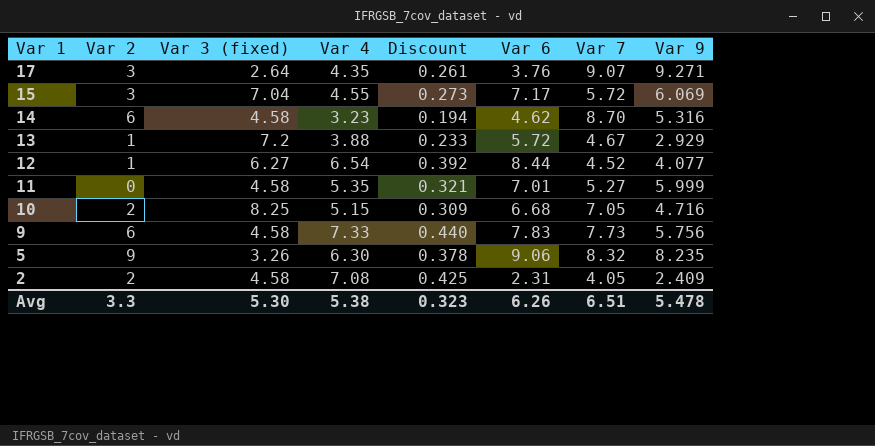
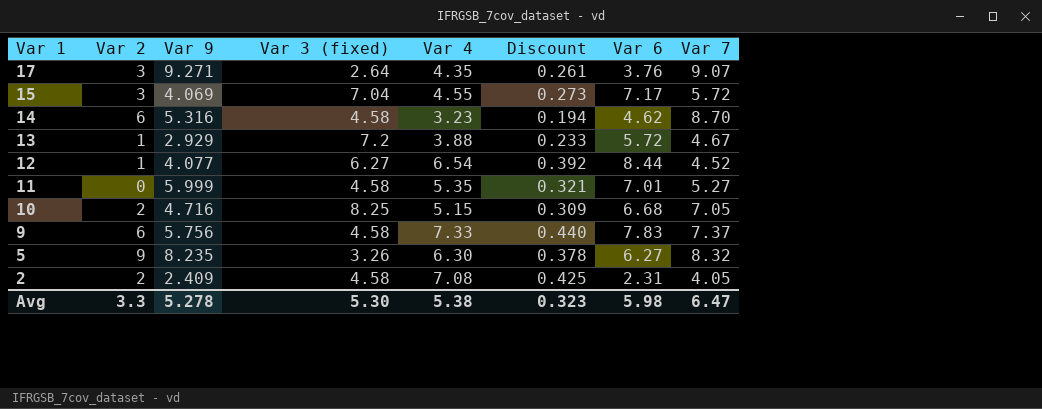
column Var 9 | position: 8 -> 3
15 | Var 9: 6.069 -> 4.069
9 | Var 7: 7.73 -> 7.37
5 | Var 6: 9.06 -> 6.27
Avg | Var 9: 5.478 -> 5.278
Avg | Var 6: 6.26 -> 5.98
Avg | Var 7: 6.51 -> 6.47

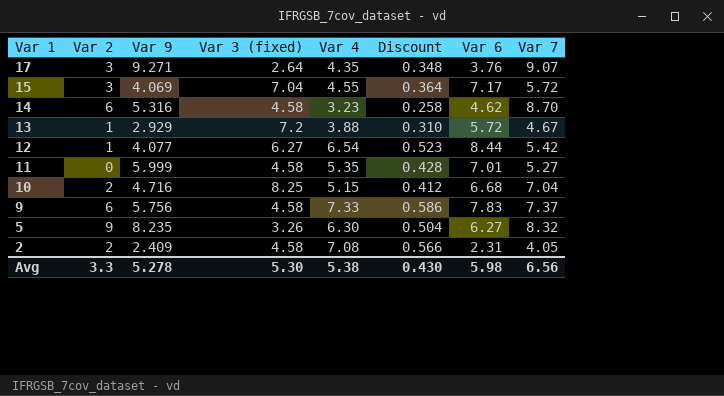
column Discount | formula: [Var 4] * 0.06 -> [Var 4] * 0.08
12 | Var 7: 4.52 -> 5.42
10 | Var 7: 7.05 -> 7.04
Avg | Discount: 0.323 -> 0.430
Avg | Var 7: 6.47 -> 6.56

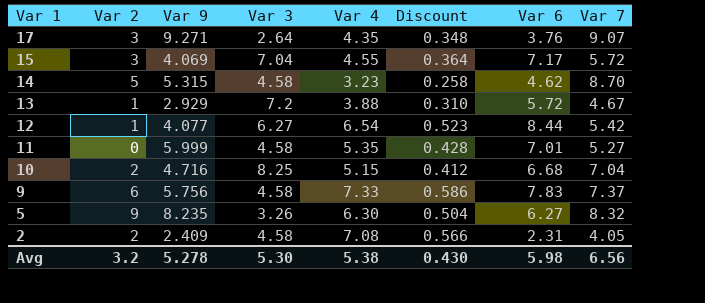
column name: Var 3 (fixed) -> Var 3
14 | Var 2: 6 -> 5
14 | Var 9: 5.316 -> 5.315
Avg | Var 2: 3.3 -> 3.2

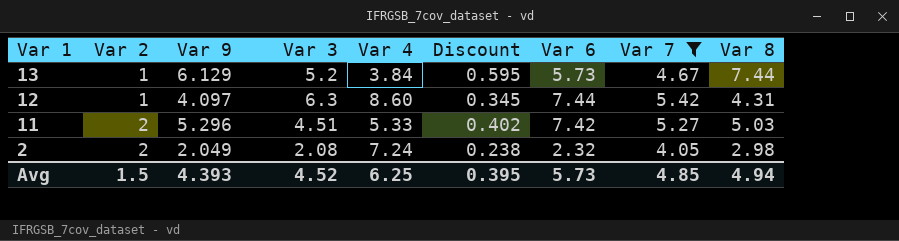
filter: none -> Var 7 <= 5.42
column Discount | formula: [Var 4] * 0.08 -> [Var 8] * 0.08
column Var 8 | position: none -> 9
13 | Var 9: 2.929 -> 6.129
13 | Var 3: 7.2 -> 5.2
13 | Var 4: 3.88 -> 3.84
13 | Var 6: 5.72 -> 5.73
12 | Var 9: 4.077 -> 4.097
12 | Var 3: 6.27 -> 6.3
12 | Var 4: 6.54 -> 8.60
12 | Var 6: 8.44 -> 7.44
11 | Var 2: 0 -> 2
11 | Var 9: 5.999 -> 5.296
11 | Var 3: 4.58 -> 4.51
11 | Var 4: 5.35 -> 5.33
11 | Var 6: 7.01 -> 7.42
2 | Var 9: 2.409 -> 2.049
2 | Var 3: 4.58 -> 2.08
2 | Var 4: 7.08 -> 7.24
2 | Var 6: 2.31 -> 2.32
Avg | Var 2: 3.2 -> 1.5
Avg | Var 9: 5.278 -> 4.393
Avg | Var 3: 5.30 -> 4.52
Avg | Var 4: 5.38 -> 6.25
Avg | Discount: 0.430 -> 0.395
Avg | Var 6: 5.98 -> 5.73
Avg | Var 7: 6.56 -> 4.85

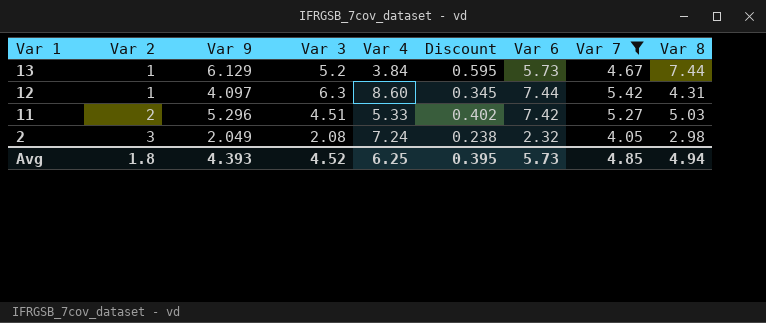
2 | Var 2: 2 -> 3
Avg | Var 2: 1.5 -> 1.8

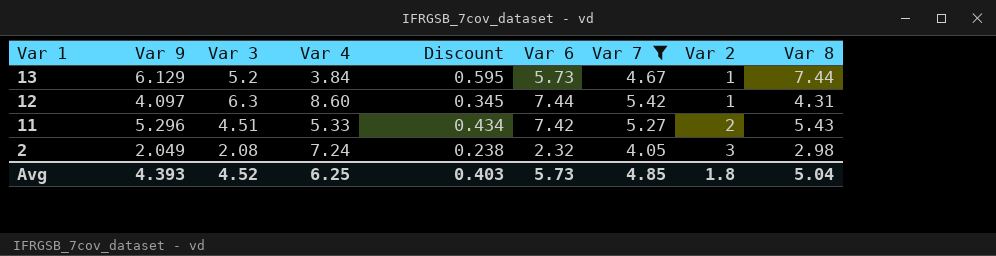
column Var 2 | position: 2 -> 8
11 | Discount: 0.402 -> 0.434
11 | Var 8: 5.03 -> 5.43
Avg | Discount: 0.395 -> 0.403
Avg | Var 8: 4.94 -> 5.04

